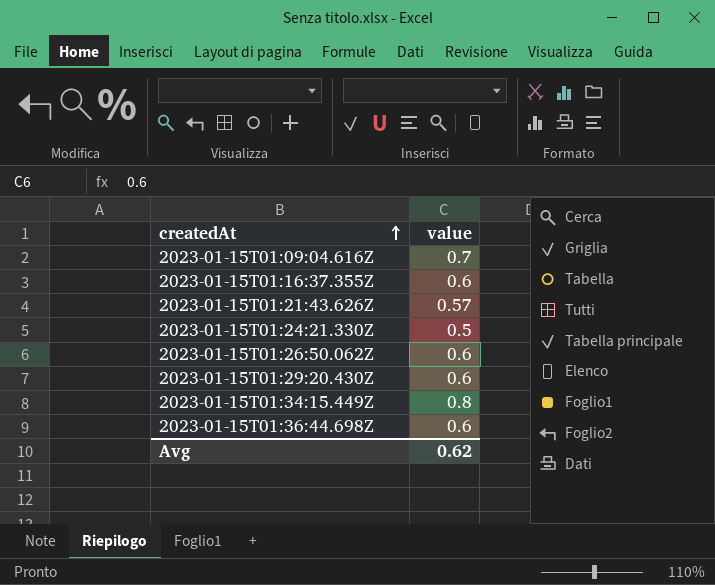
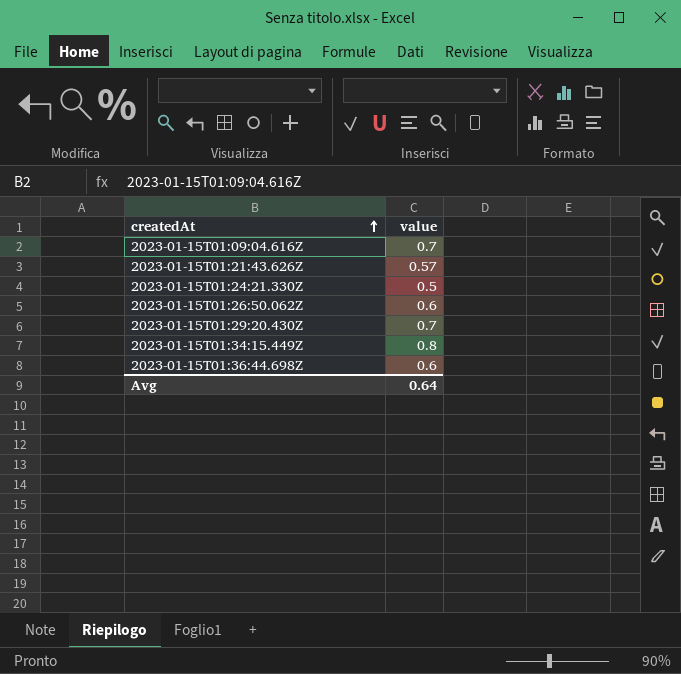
row 2023-01-15T01:16:37.355Z: 0.6 -> none
2023-01-15T01:29:20.430Z | value: 0.6 -> 0.7
Avg | value: 0.62 -> 0.64

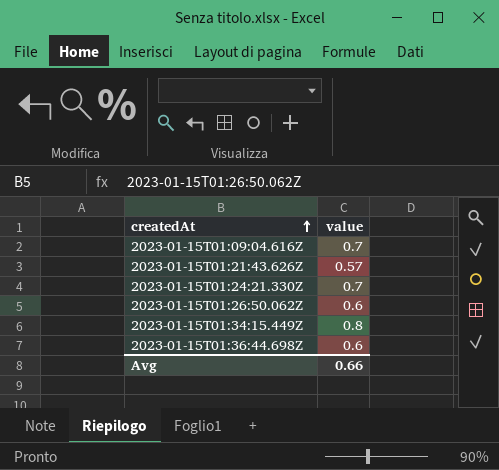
row 2023-01-15T01:29:20.430Z: 0.7 -> none
2023-01-15T01:24:21.330Z | value: 0.5 -> 0.7
Avg | value: 0.64 -> 0.66

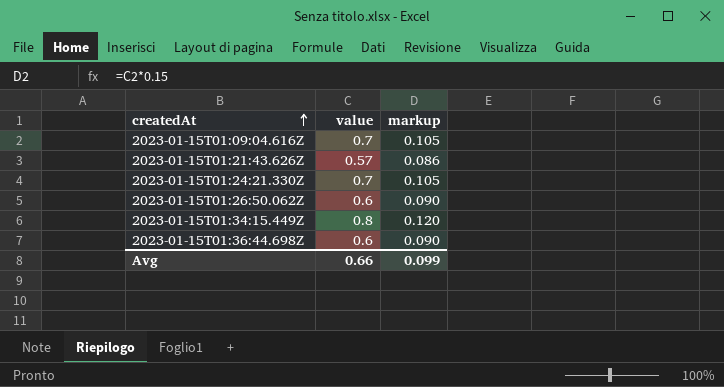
column markup | formula: none -> [value] * 0.15

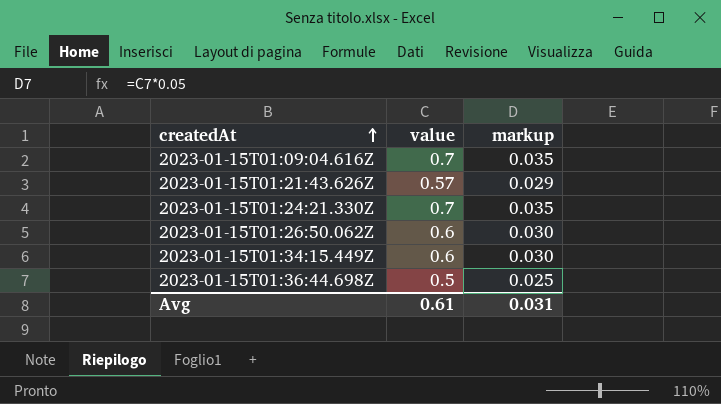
column markup | formula: [value] * 0.15 -> [value] * 0.05
2023-01-15T01:34:15.449Z | value: 0.8 -> 0.6
2023-01-15T01:36:44.698Z | value: 0.6 -> 0.5
Avg | value: 0.66 -> 0.61
Avg | markup: 0.099 -> 0.031

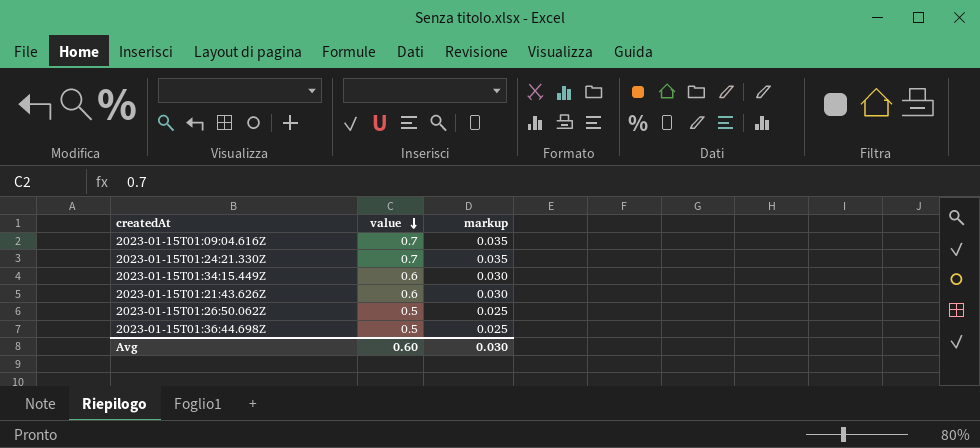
row order: createdAt ascending -> value descending
2023-01-15T01:21:43.626Z | value: 0.57 -> 0.6
2023-01-15T01:21:43.626Z | markup: 0.029 -> 0.030
2023-01-15T01:26:50.062Z | value: 0.6 -> 0.5
2023-01-15T01:26:50.062Z | markup: 0.030 -> 0.025
Avg | value: 0.61 -> 0.60
Avg | markup: 0.031 -> 0.030

